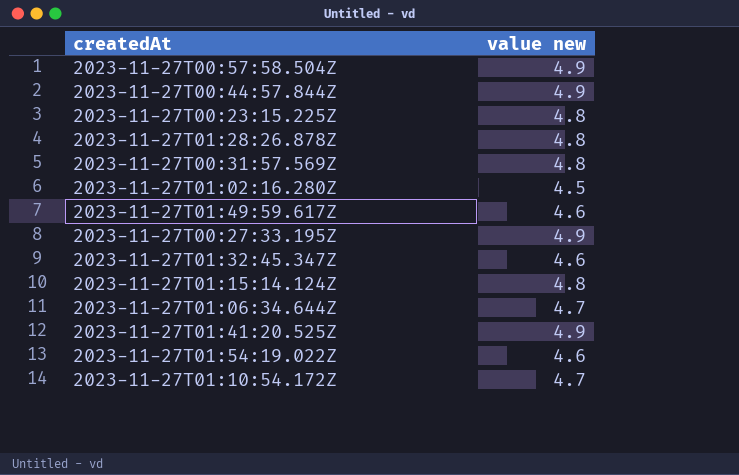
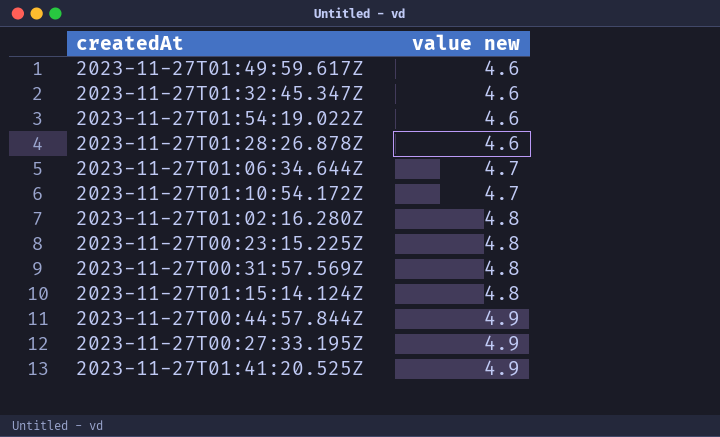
row order: none -> value new ascending
row 2023-11-27T00:57:58.504Z: 4.9 -> none
2023-11-27T01:28:26.878Z | value new: 4.8 -> 4.6
2023-11-27T01:02:16.280Z | value new: 4.5 -> 4.8

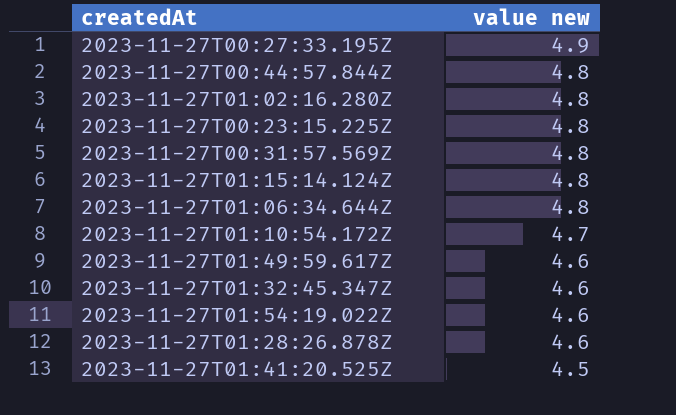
row order: value new ascending -> value new descending
2023-11-27T00:44:57.844Z | value new: 4.9 -> 4.8
2023-11-27T01:06:34.644Z | value new: 4.7 -> 4.8
2023-11-27T01:41:20.525Z | value new: 4.9 -> 4.5

